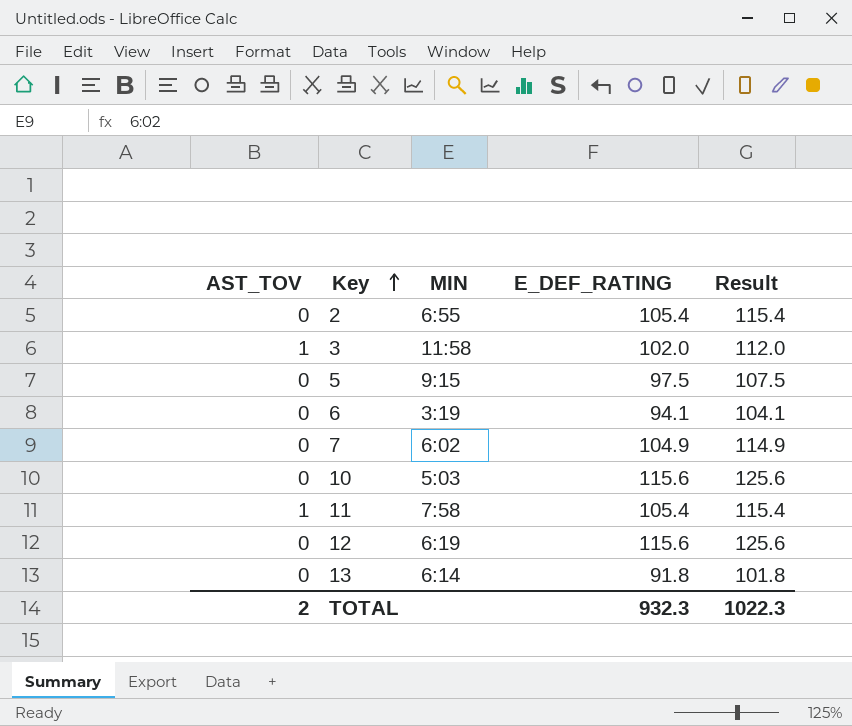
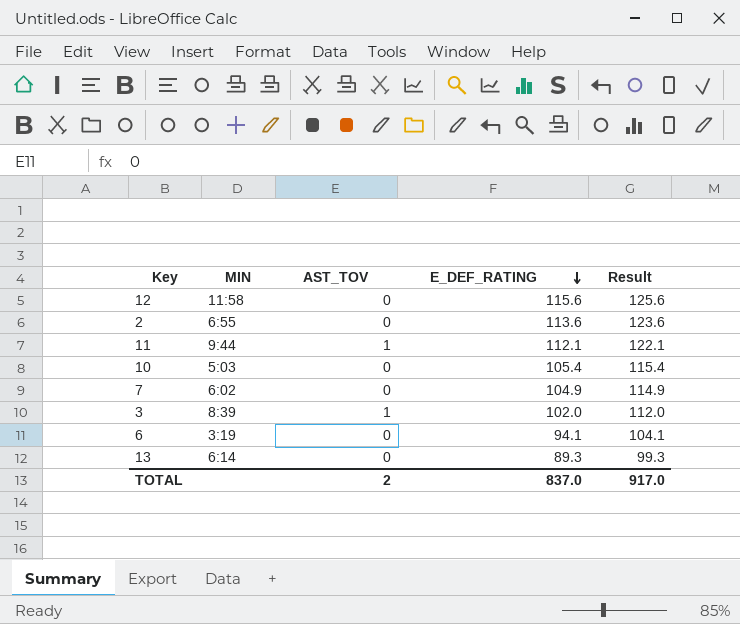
row order: Key ascending -> E_DEF_RATING descending
column AST_TOV | position: 1 -> 3
row 5: 0 | 9:15 | 97.5 | 107.5 -> none
12 | MIN: 6:19 -> 11:58
2 | E_DEF_RATING: 105.4 -> 113.6
2 | Result: 115.4 -> 123.6
11 | MIN: 7:58 -> 9:44
11 | E_DEF_RATING: 105.4 -> 112.1
11 | Result: 115.4 -> 122.1
10 | E_DEF_RATING: 115.6 -> 105.4
10 | Result: 125.6 -> 115.4
3 | MIN: 11:58 -> 8:39
13 | E_DEF_RATING: 91.8 -> 89.3
13 | Result: 101.8 -> 99.3
TOTAL | E_DEF_RATING: 932.3 -> 837.0
TOTAL | Result: 1022.3 -> 917.0

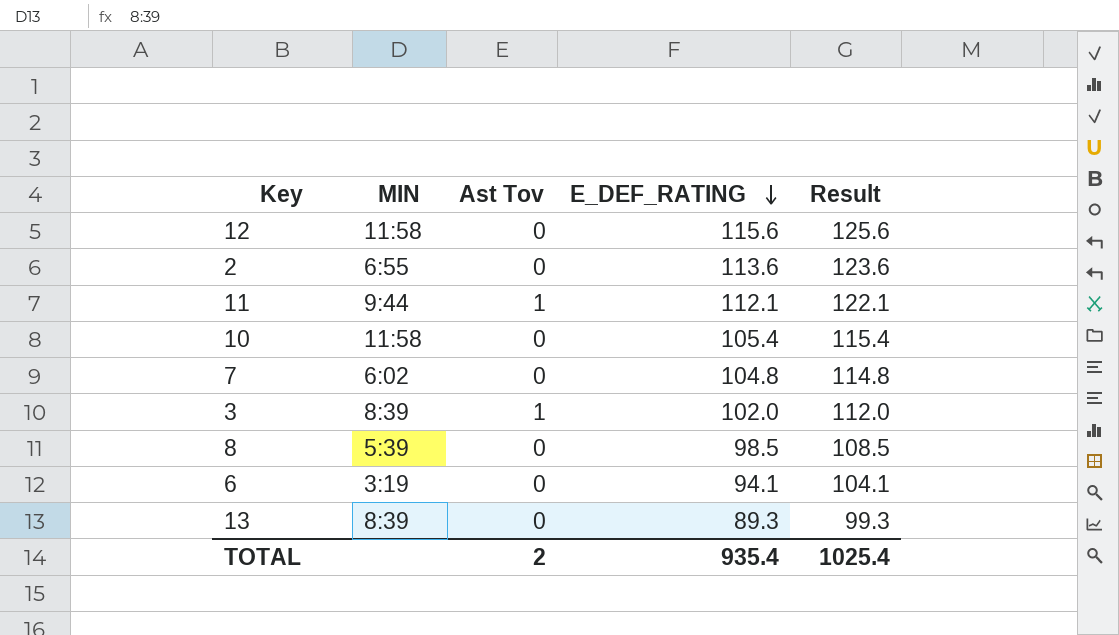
column name: AST_TOV -> Ast Tov
10 | MIN: 5:03 -> 11:58
7 | E_DEF_RATING: 104.9 -> 104.8
7 | Result: 114.9 -> 114.8
row 8: none -> 5:39 | 0 | 98.5 | 108.5
13 | MIN: 6:14 -> 8:39
TOTAL | E_DEF_RATING: 837.0 -> 935.4
TOTAL | Result: 917.0 -> 1025.4

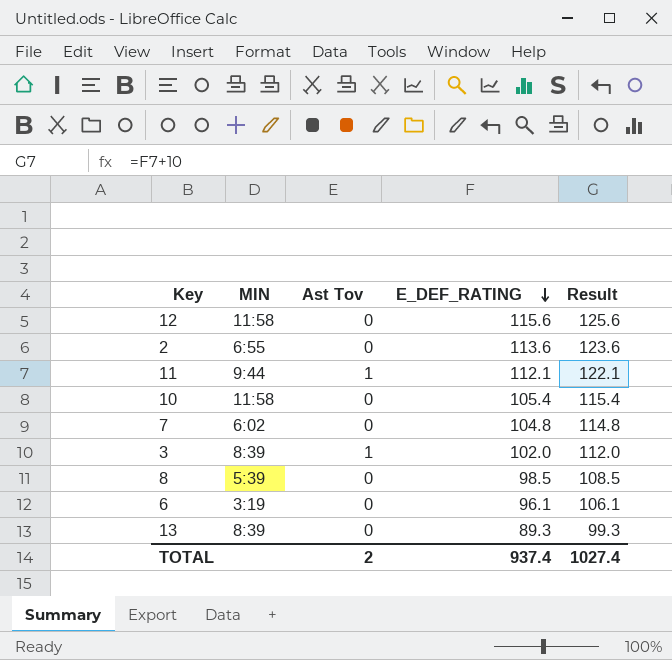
6 | E_DEF_RATING: 94.1 -> 96.1
6 | Result: 104.1 -> 106.1
TOTAL | E_DEF_RATING: 935.4 -> 937.4
TOTAL | Result: 1025.4 -> 1027.4

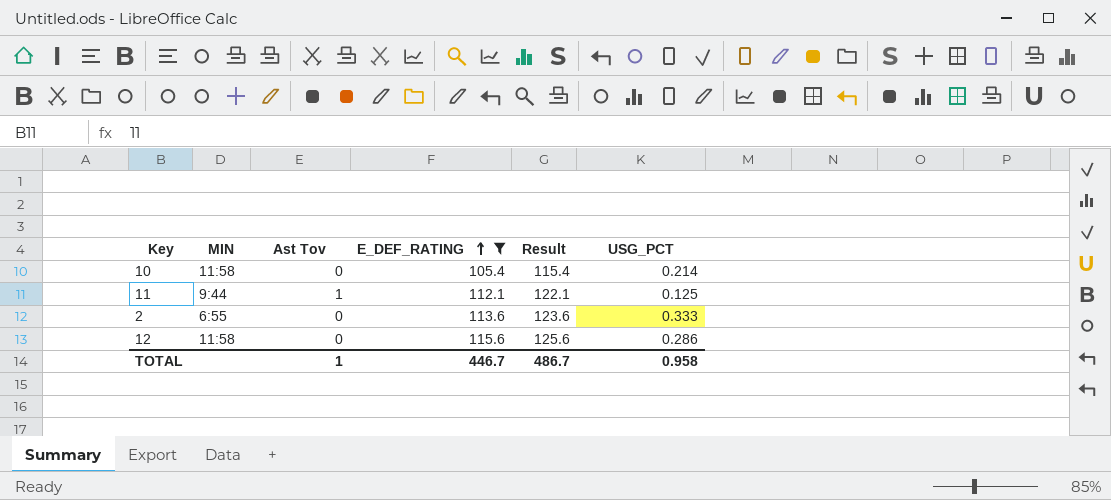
filter: none -> E_DEF_RATING >= 105.4
row order: E_DEF_RATING descending -> E_DEF_RATING ascending
column USG_PCT | position: none -> 6
TOTAL | Ast Tov: 2 -> 1
TOTAL | E_DEF_RATING: 937.4 -> 446.7
TOTAL | Result: 1027.4 -> 486.7

